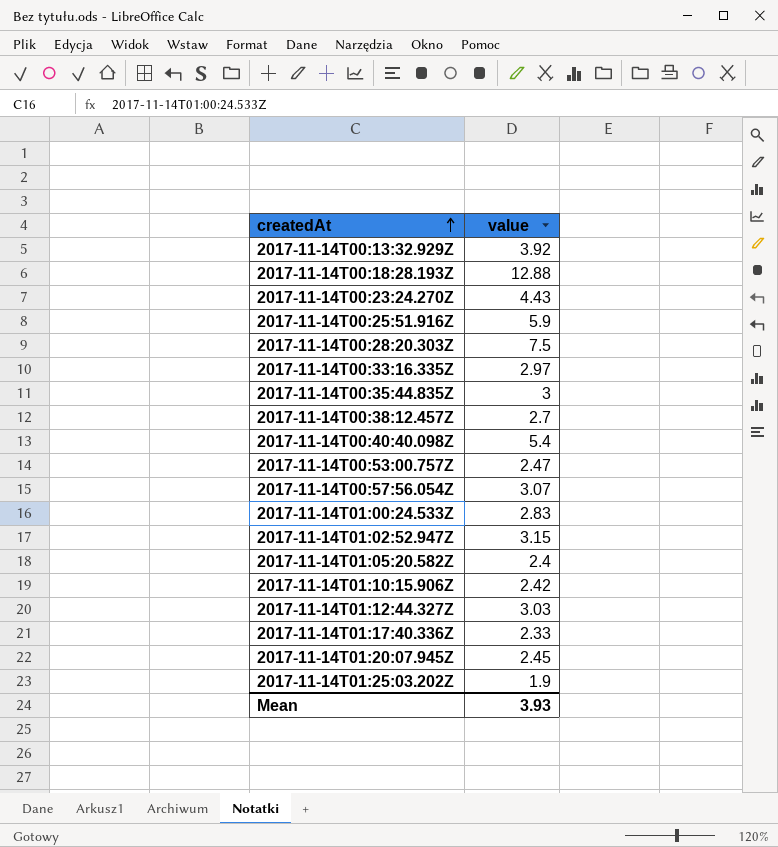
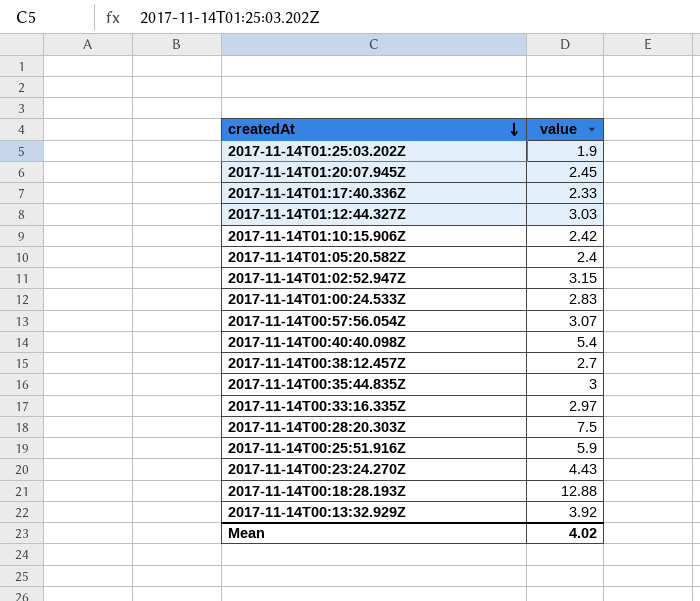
row order: createdAt ascending -> createdAt descending
row 2017-11-14T00:53:00.757Z: 2.47 -> none
Mean | value: 3.93 -> 4.02

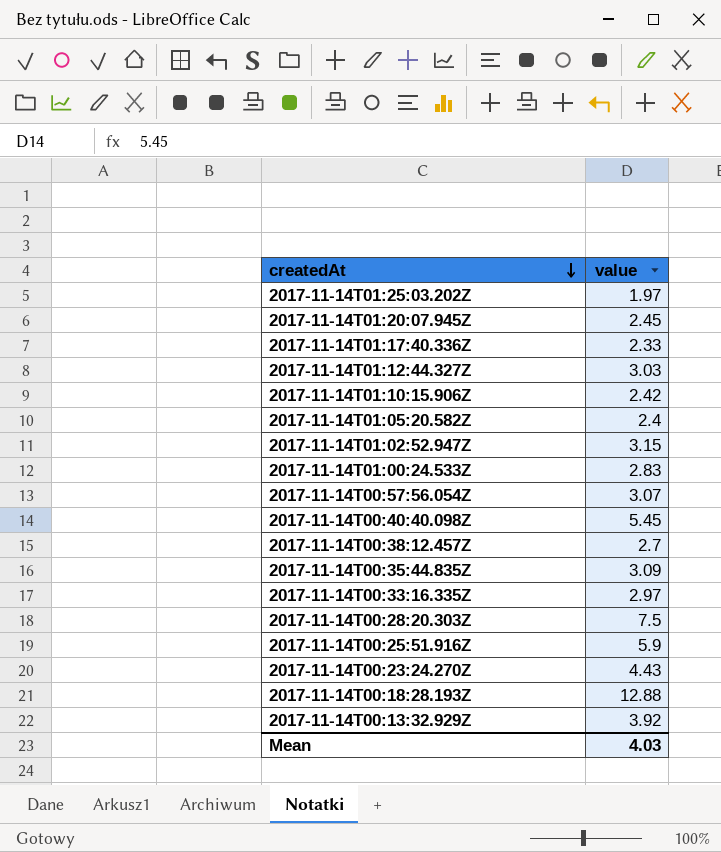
2017-11-14T01:25:03.202Z | value: 1.9 -> 1.97
2017-11-14T00:40:40.098Z | value: 5.4 -> 5.45
2017-11-14T00:35:44.835Z | value: 3 -> 3.09
Mean | value: 4.02 -> 4.03

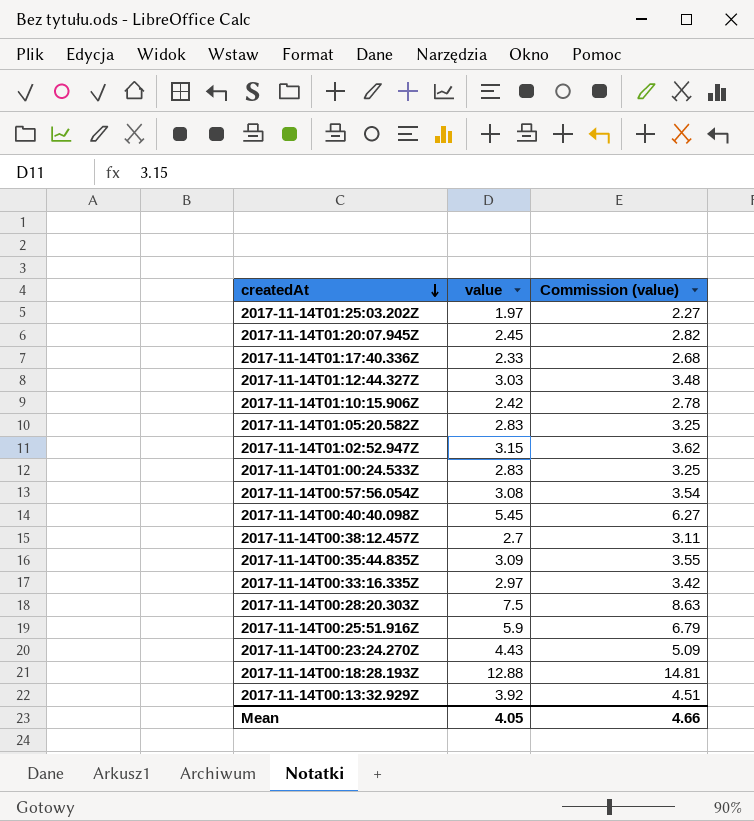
column Commission (value) | formula: none -> [value] * 1.15
2017-11-14T01:05:20.582Z | value: 2.4 -> 2.83
2017-11-14T00:57:56.054Z | value: 3.07 -> 3.08
Mean | value: 4.03 -> 4.05

